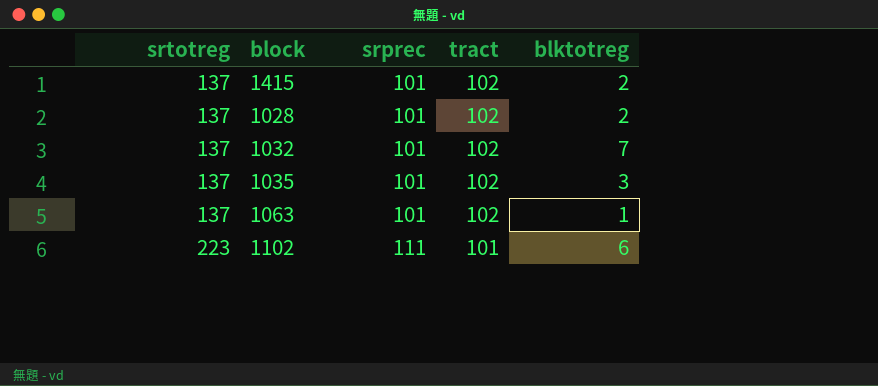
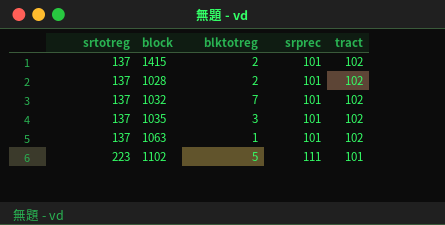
column blktotreg | position: 5 -> 3
1102 | blktotreg: 6 -> 5

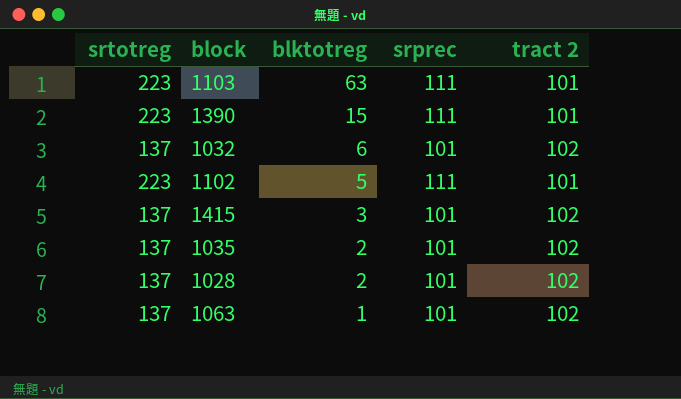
row order: srtotreg ascending -> blktotreg descending
column name: tract -> tract 2
row 1103: none -> 223 | 63 | 111 | 101
row 1390: none -> 223 | 15 | 111 | 101
1032 | blktotreg: 7 -> 6
1415 | blktotreg: 2 -> 3
1035 | blktotreg: 3 -> 2

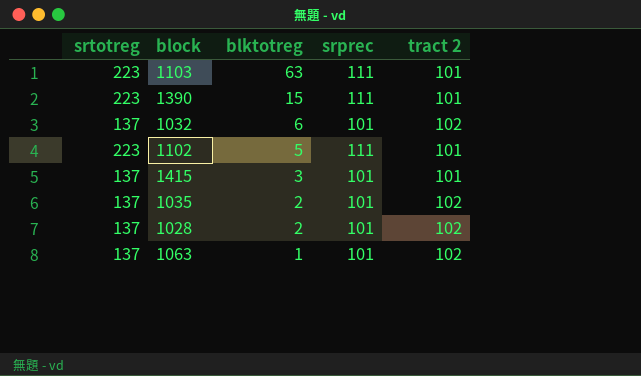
1415 | tract 2: 102 -> 101

